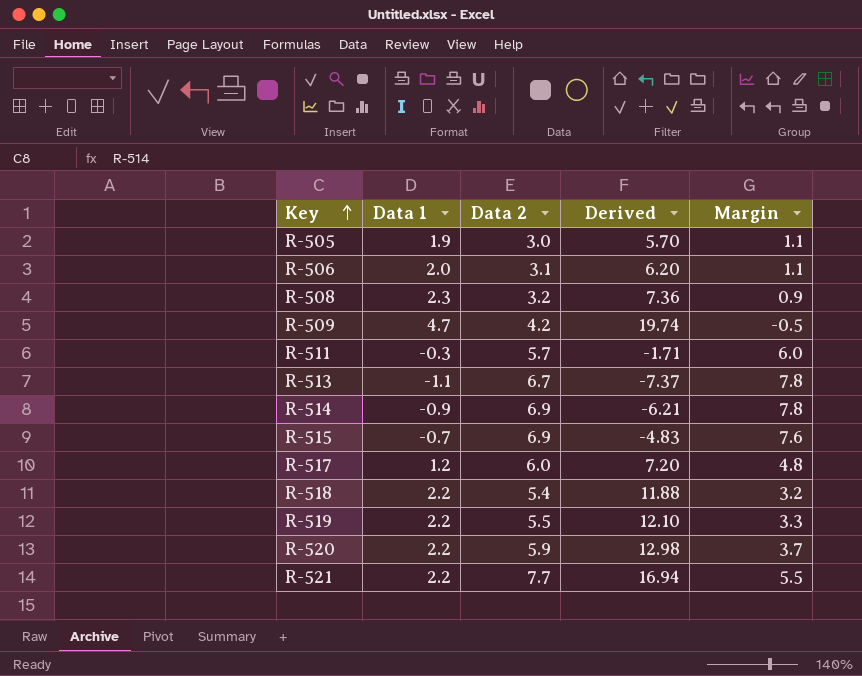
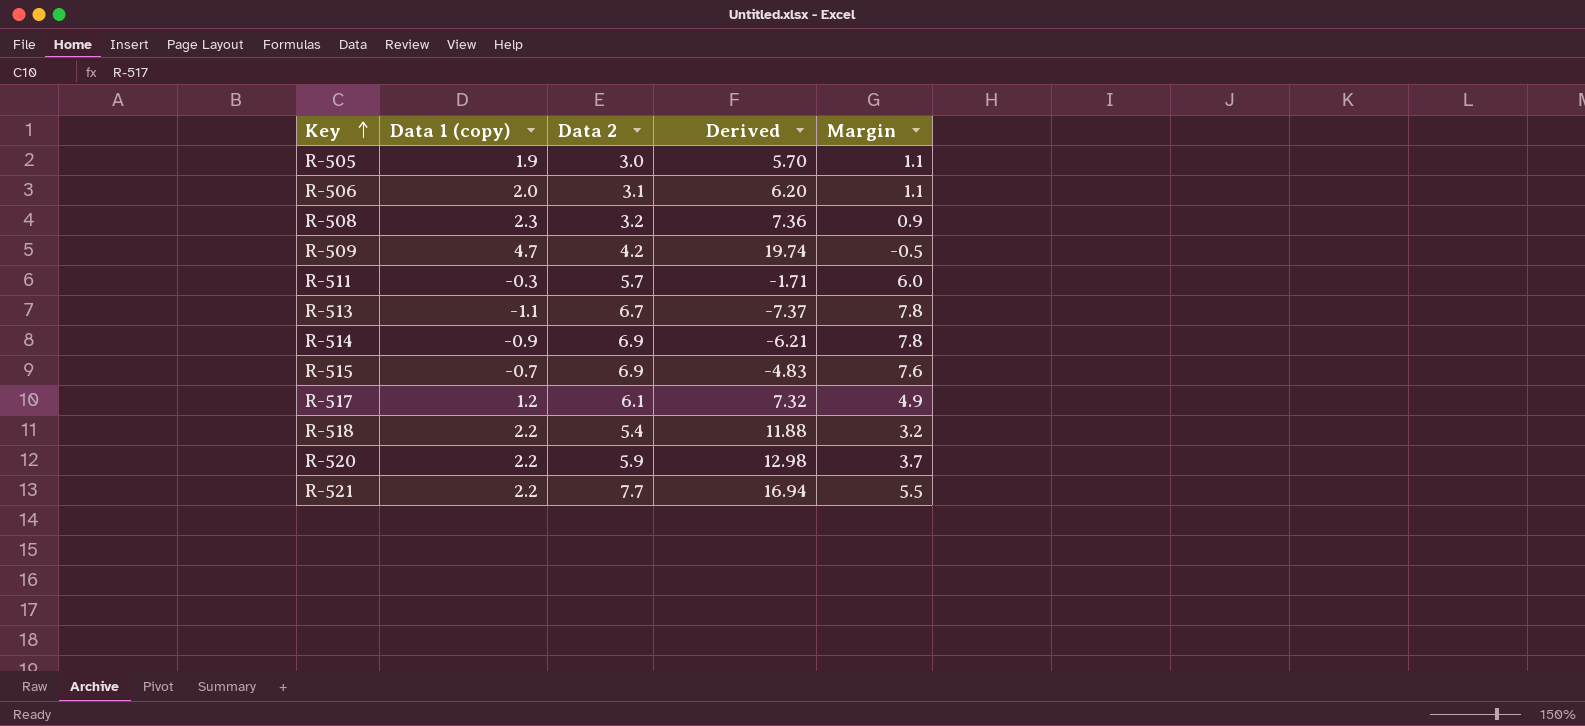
column name: Data 1 -> Data 1 (copy)
row R-519: 2.2 | 5.5 | 12.10 | 3.3 -> none
R-517 | Data 2: 6.0 -> 6.1
R-517 | Derived: 7.20 -> 7.32
R-517 | Margin: 4.8 -> 4.9

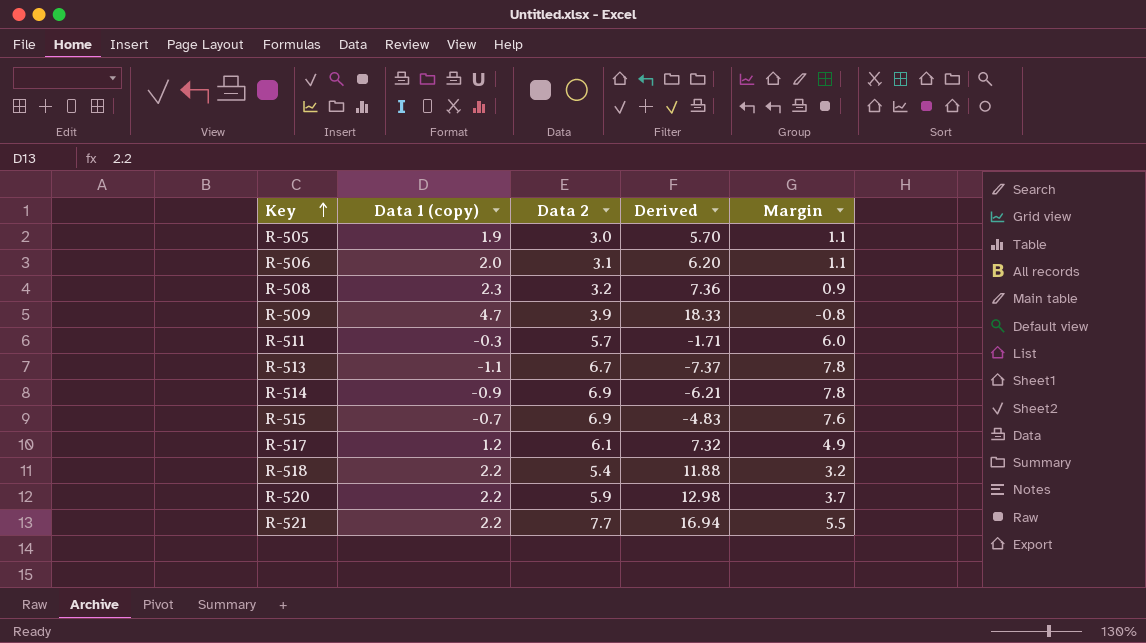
R-509 | Data 2: 4.2 -> 3.9
R-509 | Derived: 19.74 -> 18.33
R-509 | Margin: -0.5 -> -0.8

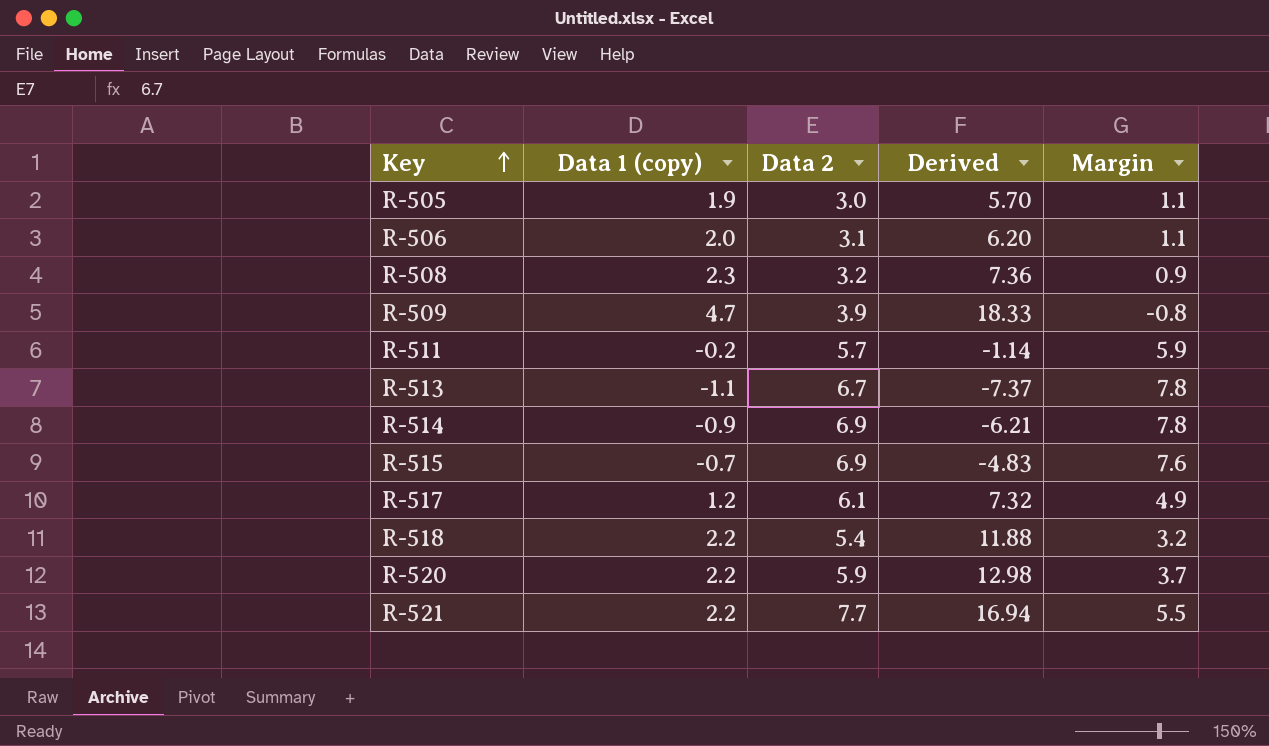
R-511 | Data 1 (copy): -0.3 -> -0.2
R-511 | Derived: -1.71 -> -1.14
R-511 | Margin: 6.0 -> 5.9

